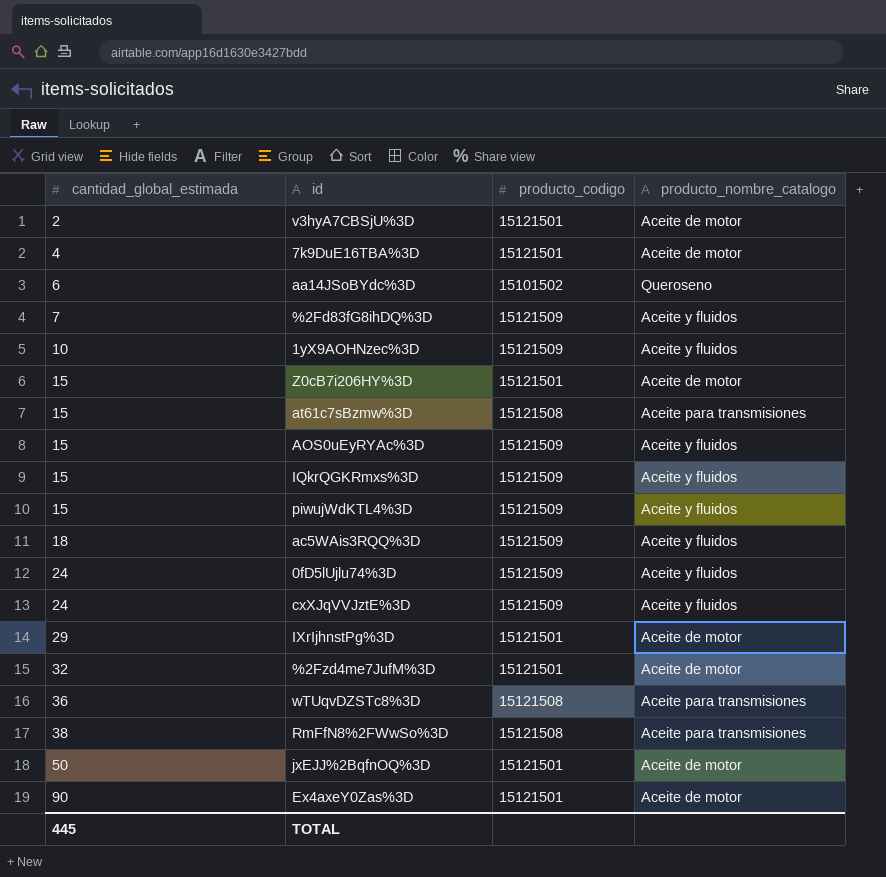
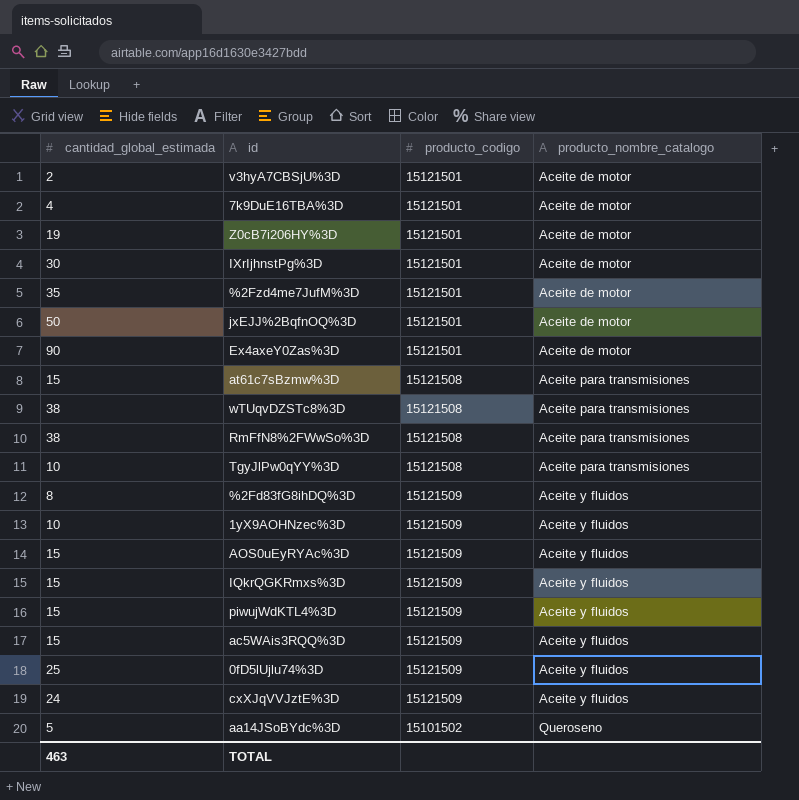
row order: cantidad_global_estimada ascending -> producto_nombre_catalogo ascending
Z0cB7i206HY%3D | cantidad_global_estimada: 15 -> 19
IXrIjhnstPg%3D | cantidad_global_estimada: 29 -> 30
%2Fzd4me7JufM%3D | cantidad_global_estimada: 32 -> 35
wTUqvDZSTc8%3D | cantidad_global_estimada: 36 -> 38
row TgyJlPw0qYY%3D: none -> 10 | 15121508 | Aceite para transmisiones
%2Fd83fG8ihDQ%3D | cantidad_global_estimada: 7 -> 8
ac5WAis3RQQ%3D | cantidad_global_estimada: 18 -> 15
0fD5lUjlu74%3D | cantidad_global_estimada: 24 -> 25
aa14JSoBYdc%3D | cantidad_global_estimada: 6 -> 5
TOTAL | cantidad_global_estimada: 445 -> 463

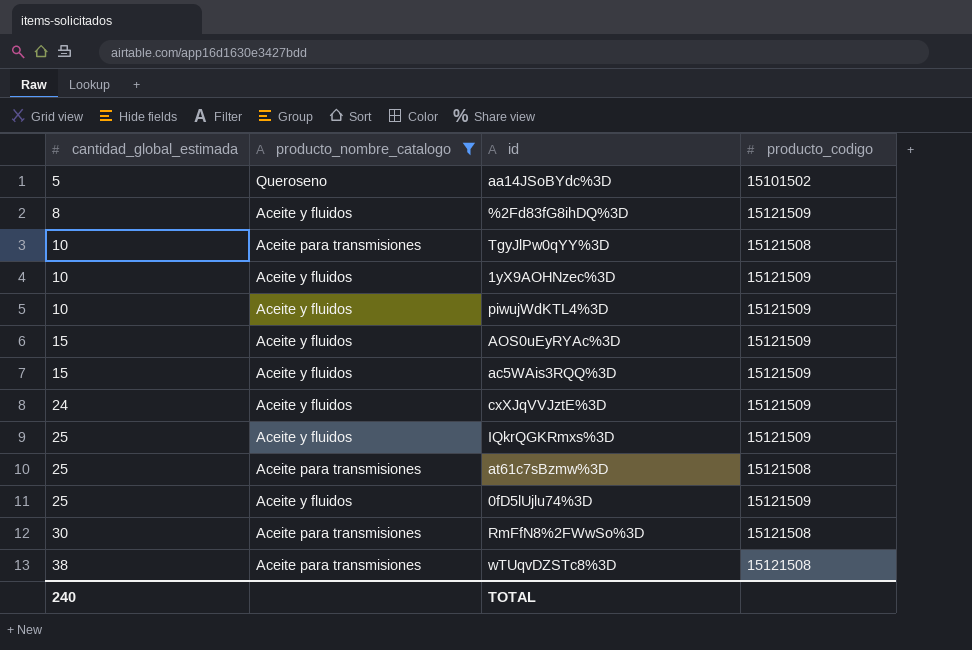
filter: none -> producto_nombre_catalogo != Aceite de motor
row order: producto_nombre_catalogo ascending -> cantidad_global_estimada ascending
column producto_nombre_catalogo | position: 4 -> 2
piwujWdKTL4%3D | cantidad_global_estimada: 15 -> 10
IQkrQGKRmxs%3D | cantidad_global_estimada: 15 -> 25
at61c7sBzmw%3D | cantidad_global_estimada: 15 -> 25
RmFfN8%2FWwSo%3D | cantidad_global_estimada: 38 -> 30
TOTAL | cantidad_global_estimada: 463 -> 240

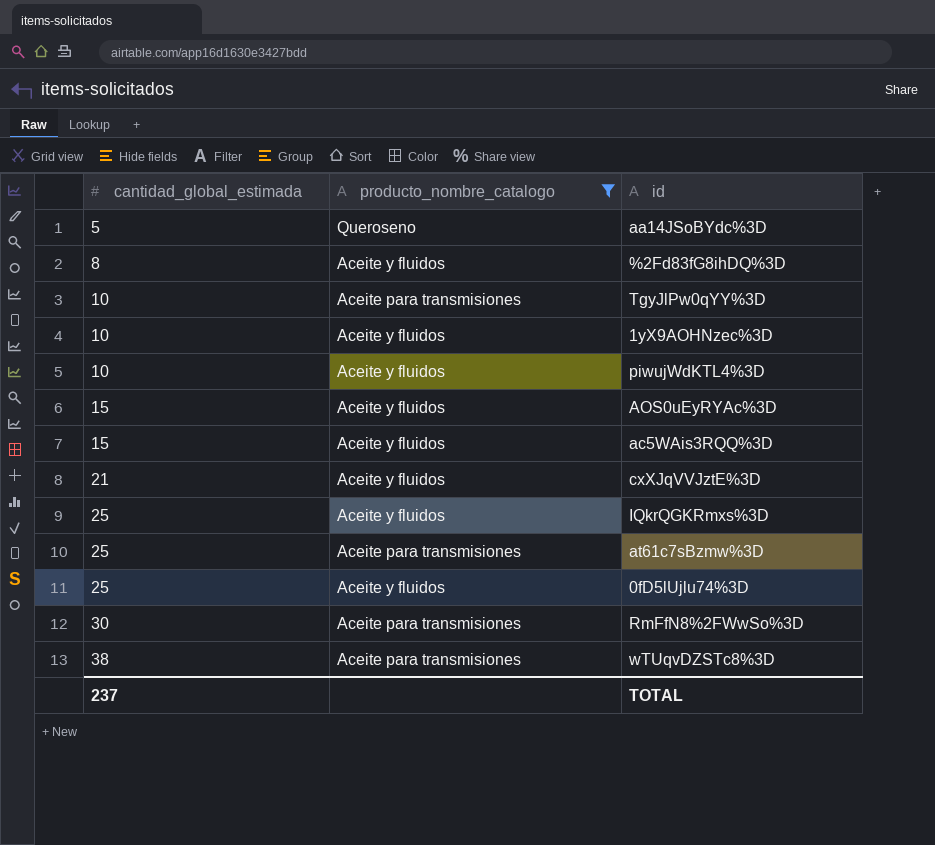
column producto_codigo | position: 4 -> none
cxXJqVVJztE%3D | cantidad_global_estimada: 24 -> 21
TOTAL | cantidad_global_estimada: 240 -> 237

